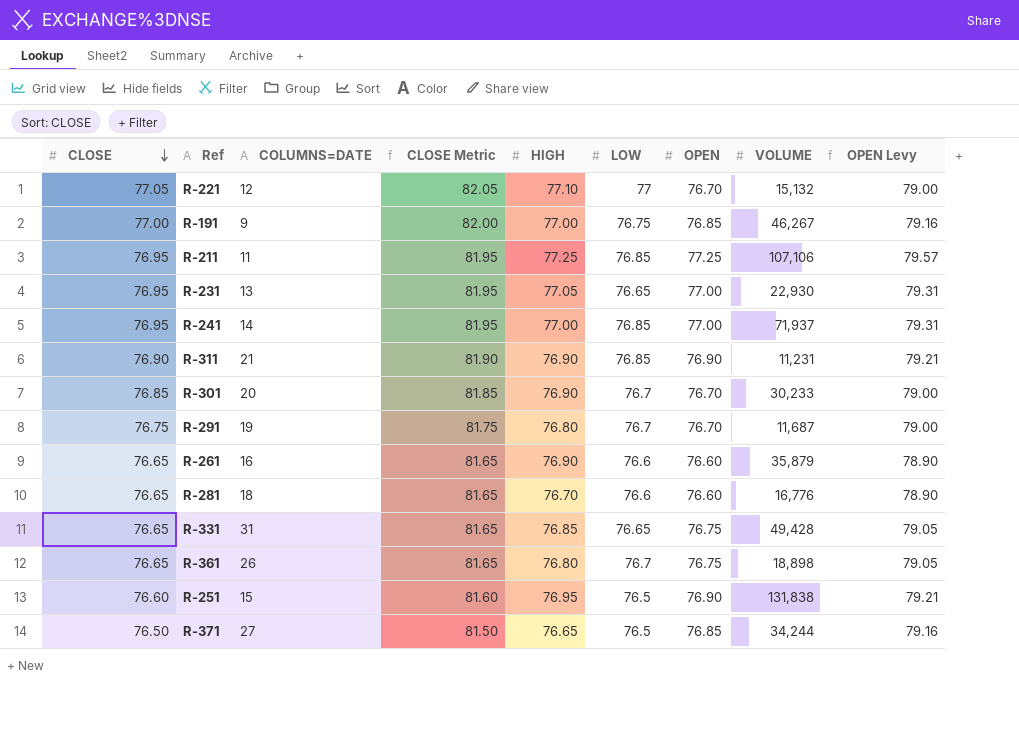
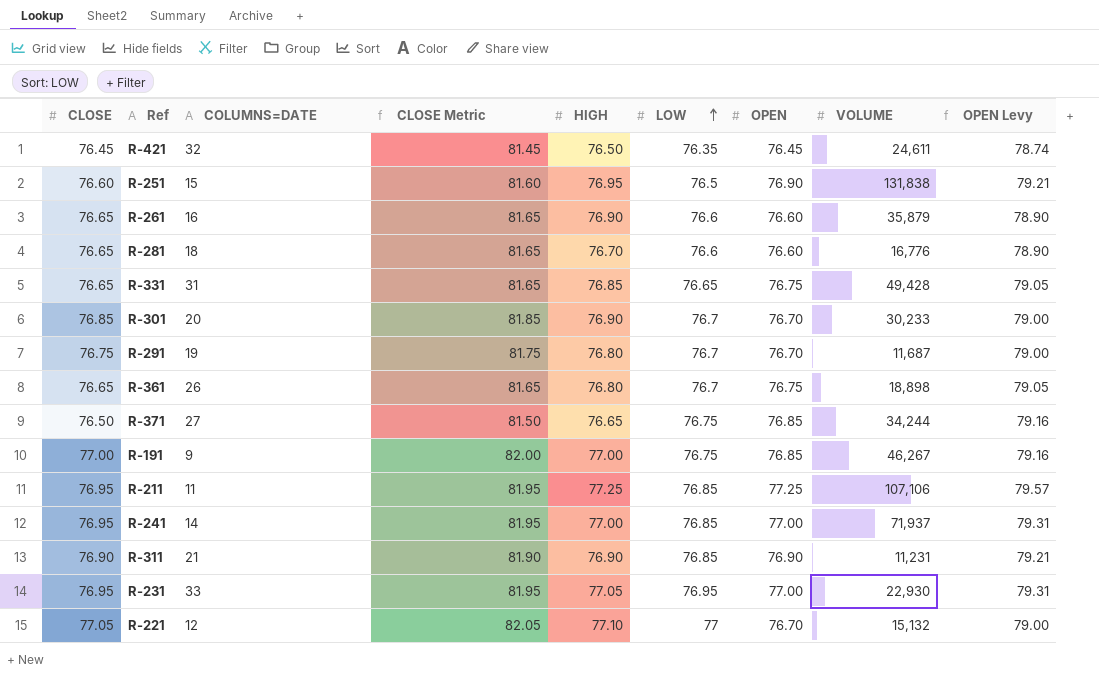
row order: CLOSE descending -> LOW ascending
row R-421: none -> 76.45 | 32 | 81.45 | 76.50 | 76.35 | 76.45 | 24,611 | 78.74
R-371 | LOW: 76.5 -> 76.75
R-231 | COLUMNS=DATE: 13 -> 33
R-231 | LOW: 76.65 -> 76.95

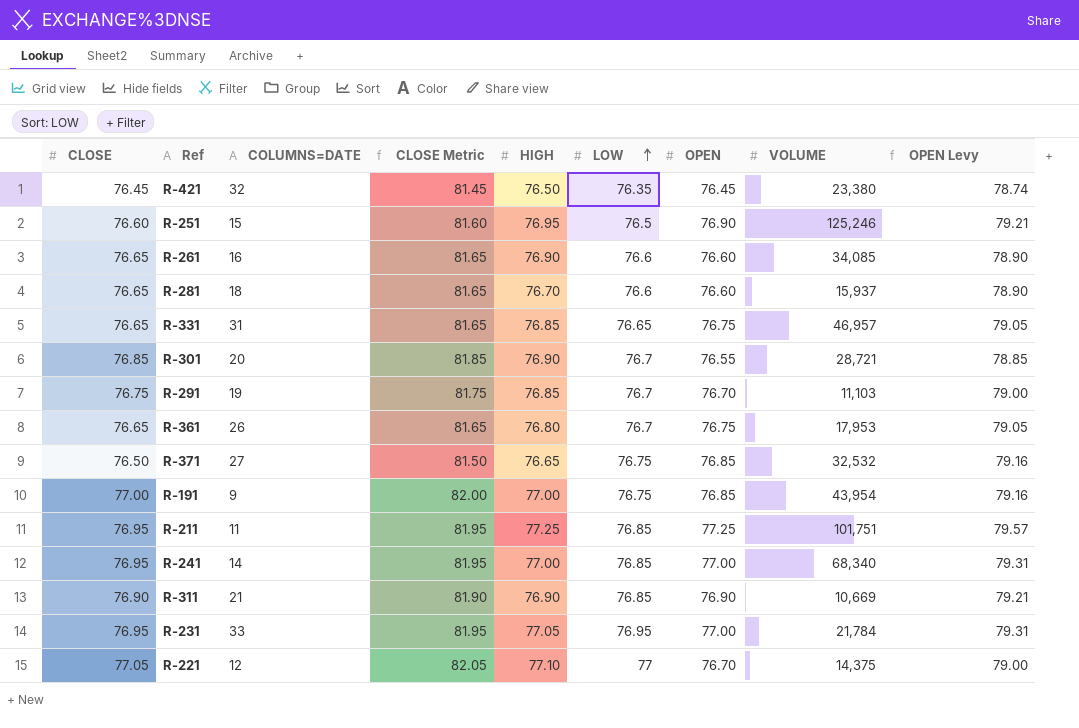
R-421 | VOLUME: 24,611 -> 23,380
R-251 | VOLUME: 131,838 -> 125,246
R-261 | VOLUME: 35,879 -> 34,085
R-281 | VOLUME: 16,776 -> 15,937
R-331 | VOLUME: 49,428 -> 46,957
R-301 | OPEN: 76.70 -> 76.55
R-301 | VOLUME: 30,233 -> 28,721
R-301 | OPEN Levy: 79.00 -> 78.85
R-291 | HIGH: 76.80 -> 76.85
R-291 | VOLUME: 11,687 -> 11,103
R-361 | VOLUME: 18,898 -> 17,953
R-371 | VOLUME: 34,244 -> 32,532
R-191 | VOLUME: 46,267 -> 43,954
R-211 | VOLUME: 107,106 -> 101,751
R-241 | VOLUME: 71,937 -> 68,340
R-311 | VOLUME: 11,231 -> 10,669
R-231 | VOLUME: 22,930 -> 21,784
R-221 | VOLUME: 15,132 -> 14,375

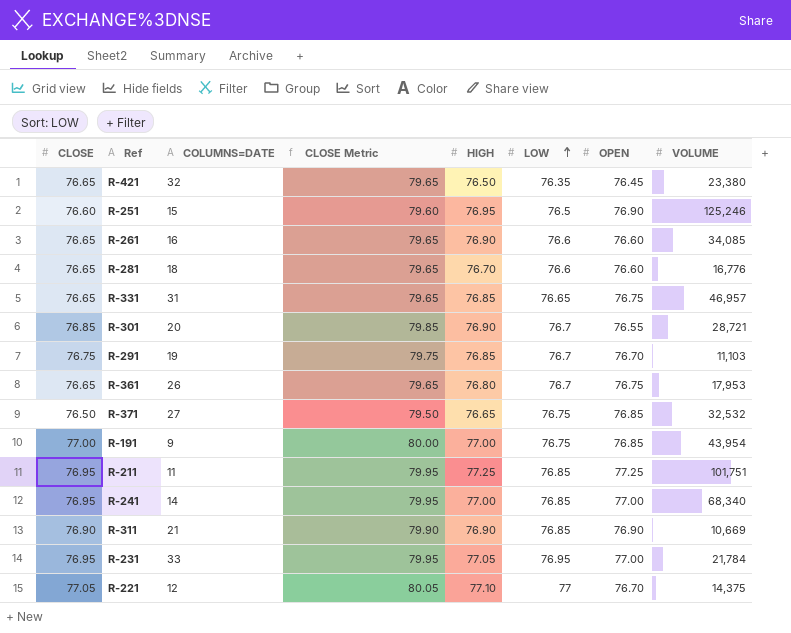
column OPEN Levy | formula: [OPEN] * 1.03 -> none
column CLOSE Metric | formula: [CLOSE] + 5 -> [CLOSE] + 3
R-421 | CLOSE: 76.45 -> 76.65
R-281 | VOLUME: 15,937 -> 16,776

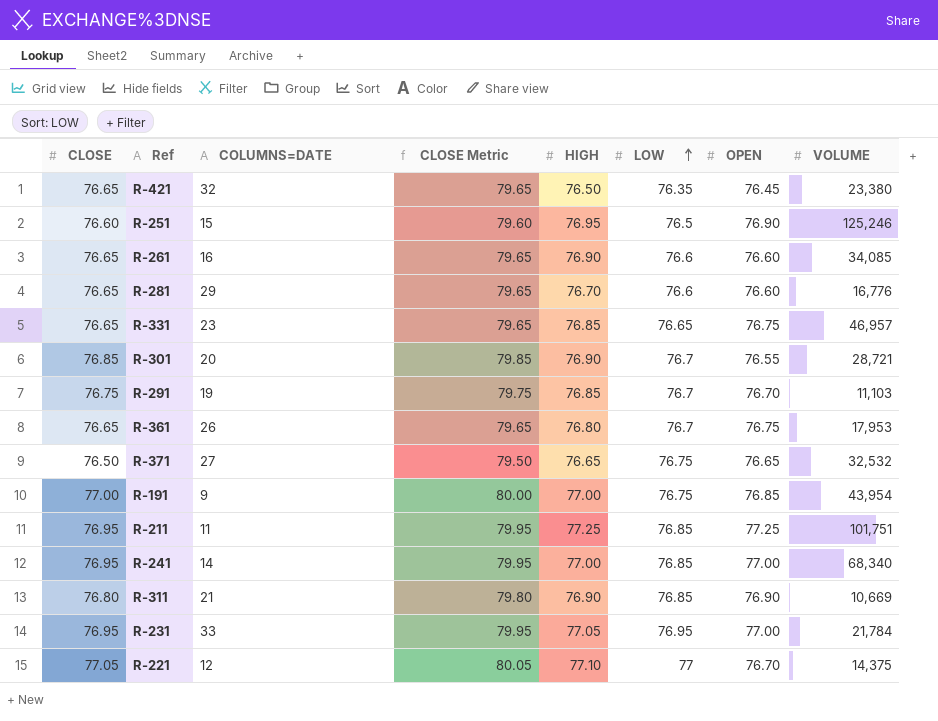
R-281 | COLUMNS=DATE: 18 -> 29
R-331 | COLUMNS=DATE: 31 -> 23
R-371 | OPEN: 76.85 -> 76.65
R-311 | CLOSE: 76.90 -> 76.80
R-311 | CLOSE Metric: 79.90 -> 79.80

